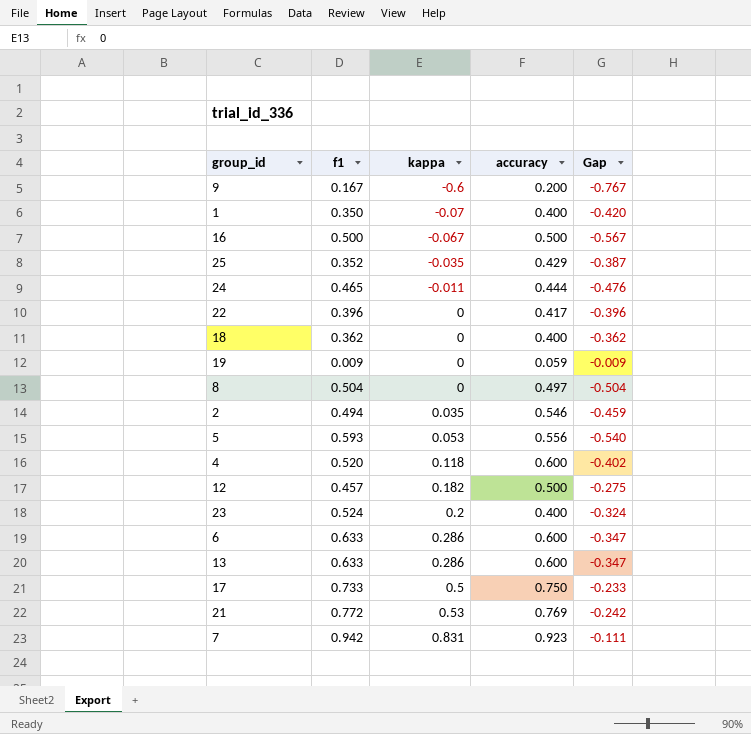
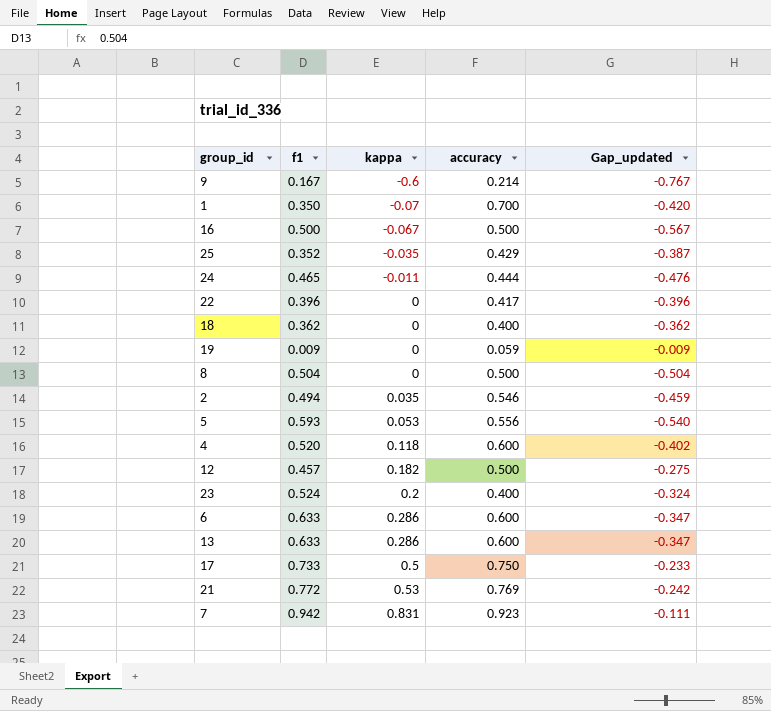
column name: Gap -> Gap_updated
9 | accuracy: 0.200 -> 0.214
1 | accuracy: 0.400 -> 0.700
8 | accuracy: 0.497 -> 0.500

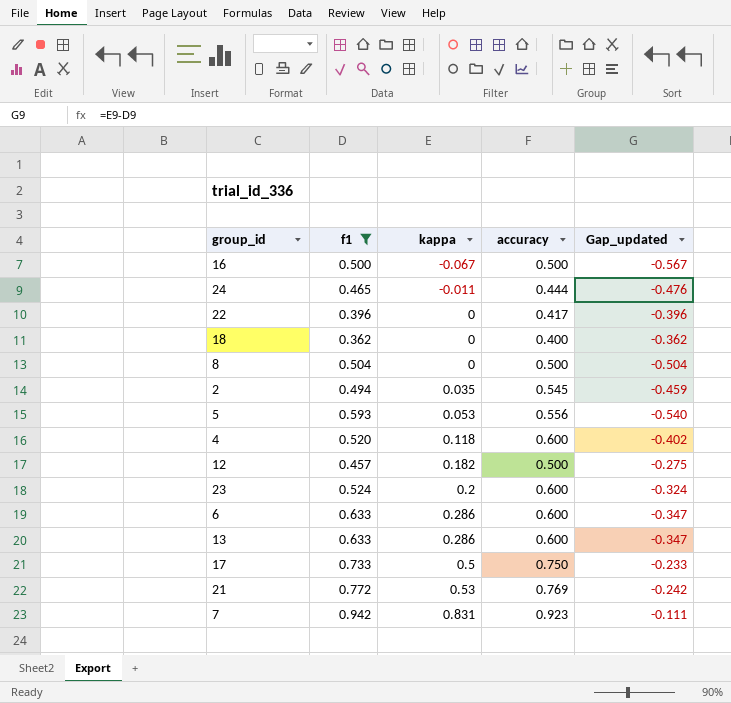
filter: none -> f1 >= 0.362
2 | accuracy: 0.546 -> 0.545
23 | accuracy: 0.400 -> 0.600

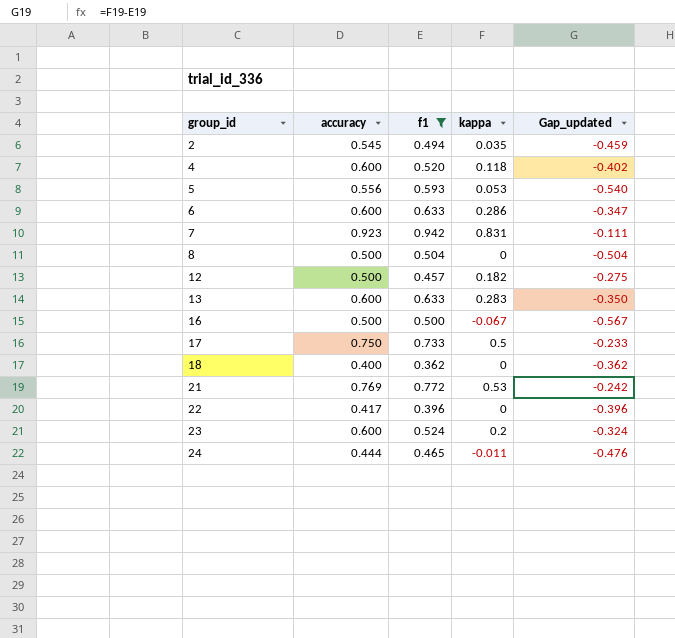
row order: kappa ascending -> group_id ascending
column accuracy | position: 4 -> 2
13 | kappa: 0.286 -> 0.283
13 | Gap_updated: -0.347 -> -0.350

